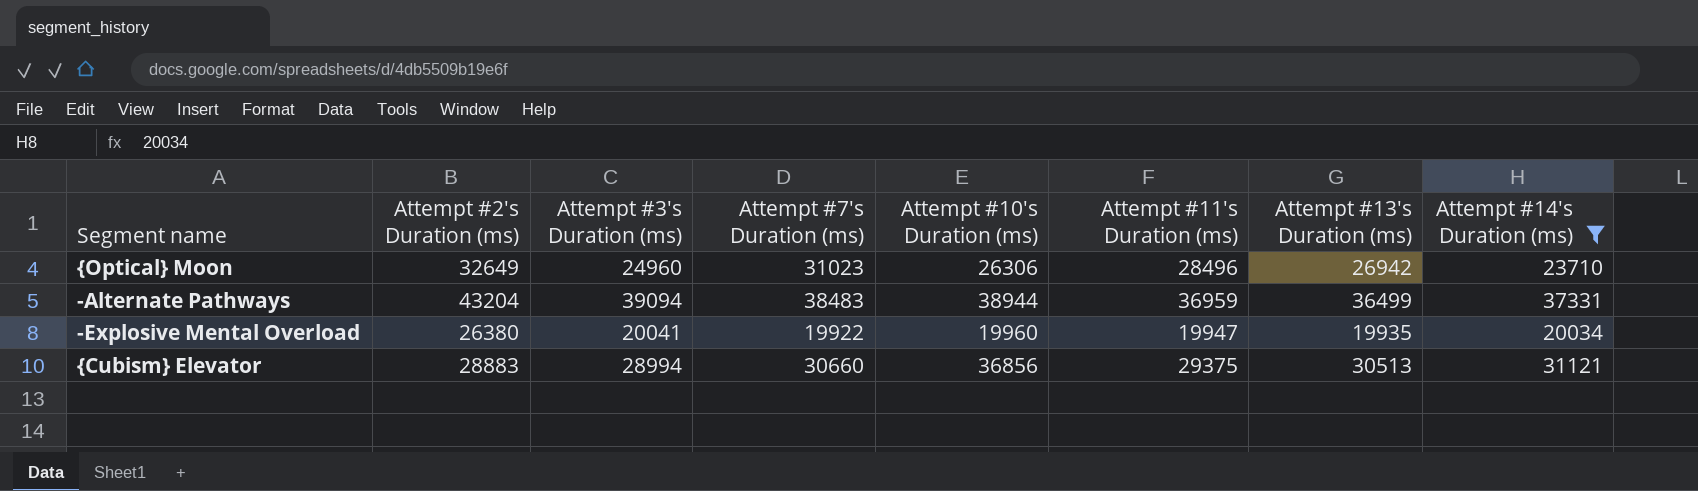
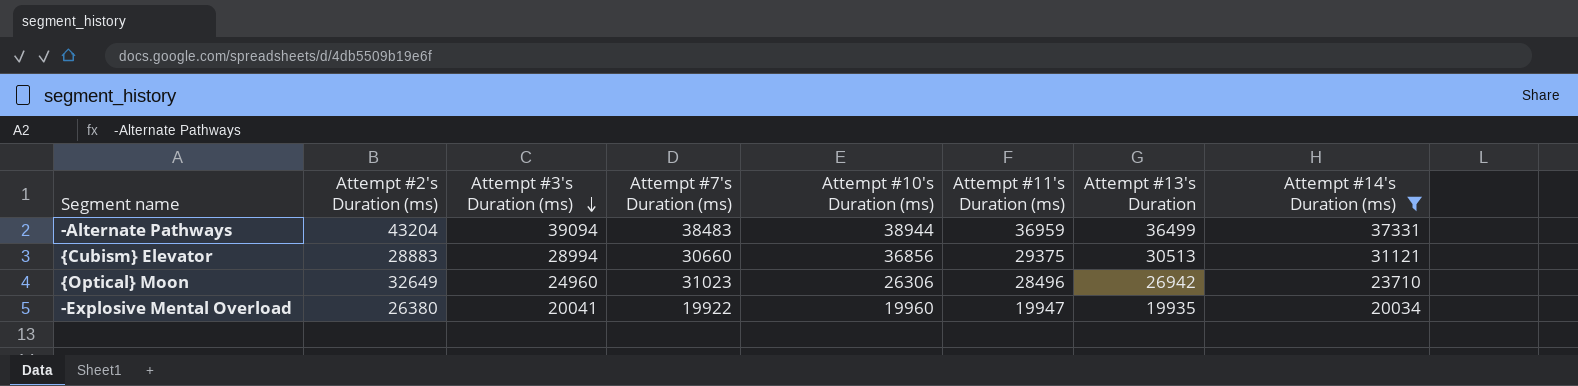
row order: none -> Attempt #3's Duration (ms) descending
column name: Attempt #13's Duration (ms) -> Attempt #13's Duration

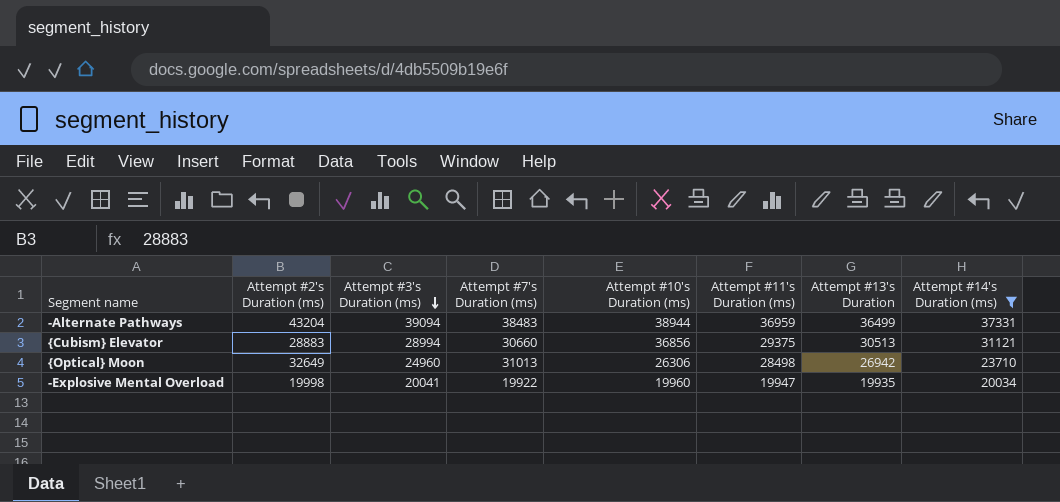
{Optical} Moon | Attempt #7's Duration (ms): 31023 -> 31013
{Optical} Moon | Attempt #11's Duration (ms): 28496 -> 28498
-Explosive Mental Overload | Attempt #2's Duration (ms): 26380 -> 19998

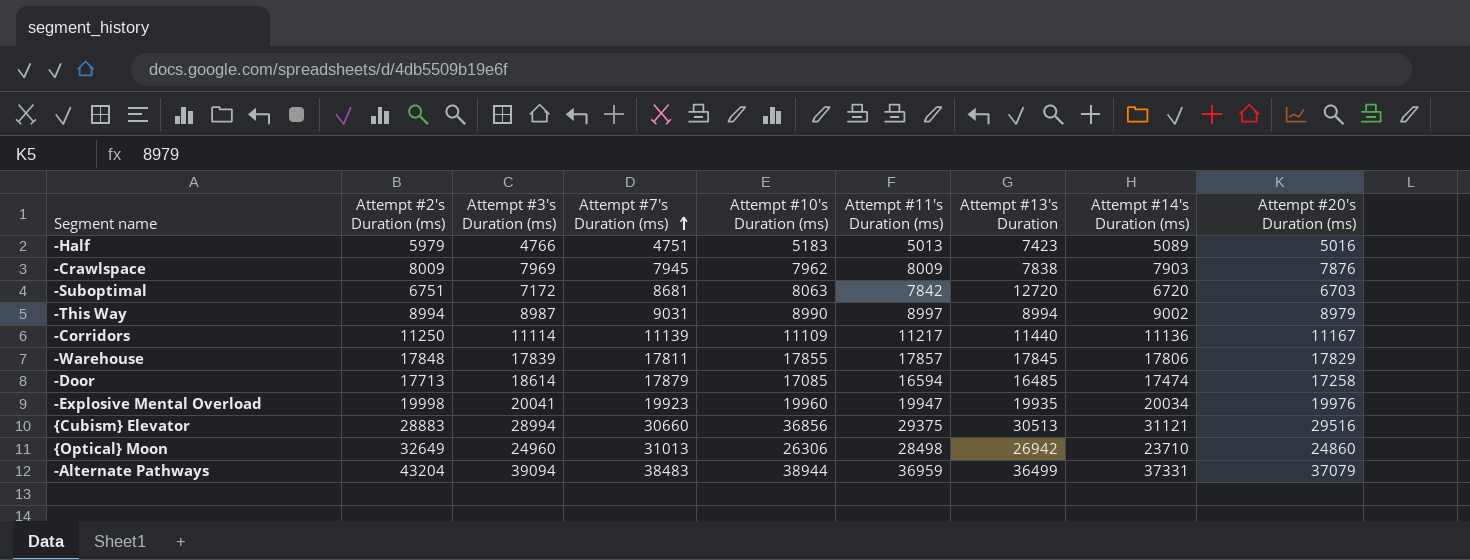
filter: Attempt #14's Duration (ms) >= 20034 -> none
row order: Attempt #3's Duration (ms) descending -> Attempt #7's Duration (ms) ascending
column Attempt #20's Duration (ms) | position: none -> 9
-Explosive Mental Overload | Attempt #7's Duration (ms): 19922 -> 19923

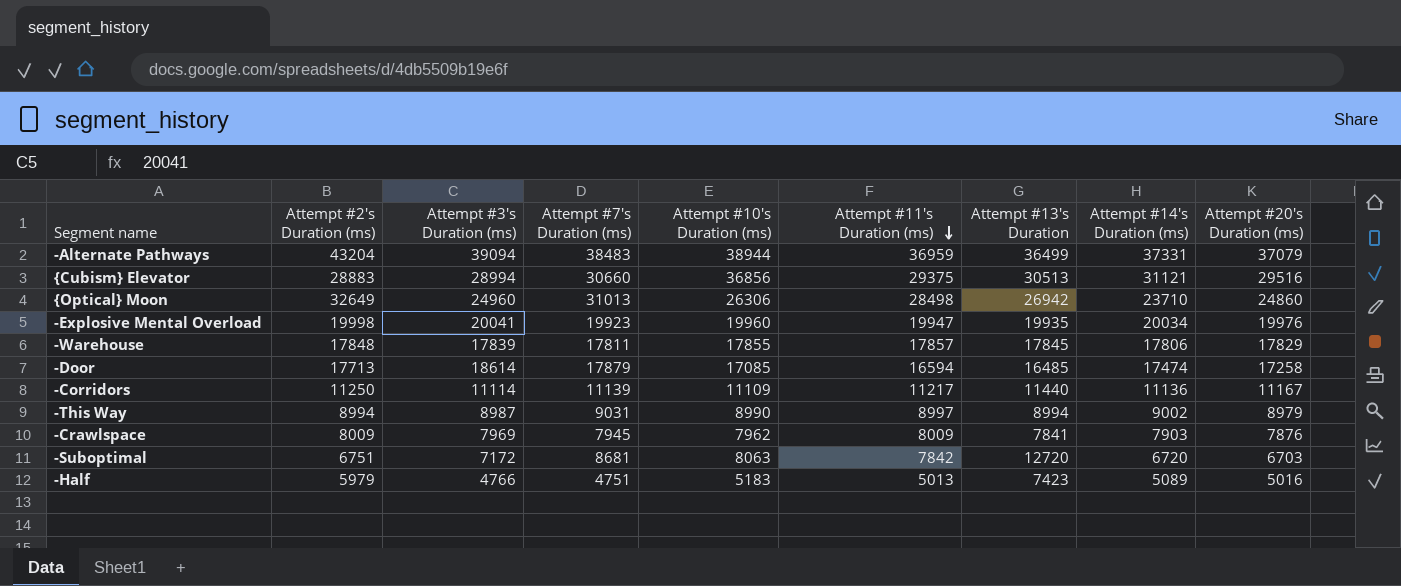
row order: Attempt #7's Duration (ms) ascending -> Attempt #11's Duration (ms) descending
-Crawlspace | Attempt #13's Duration: 7838 -> 7841

